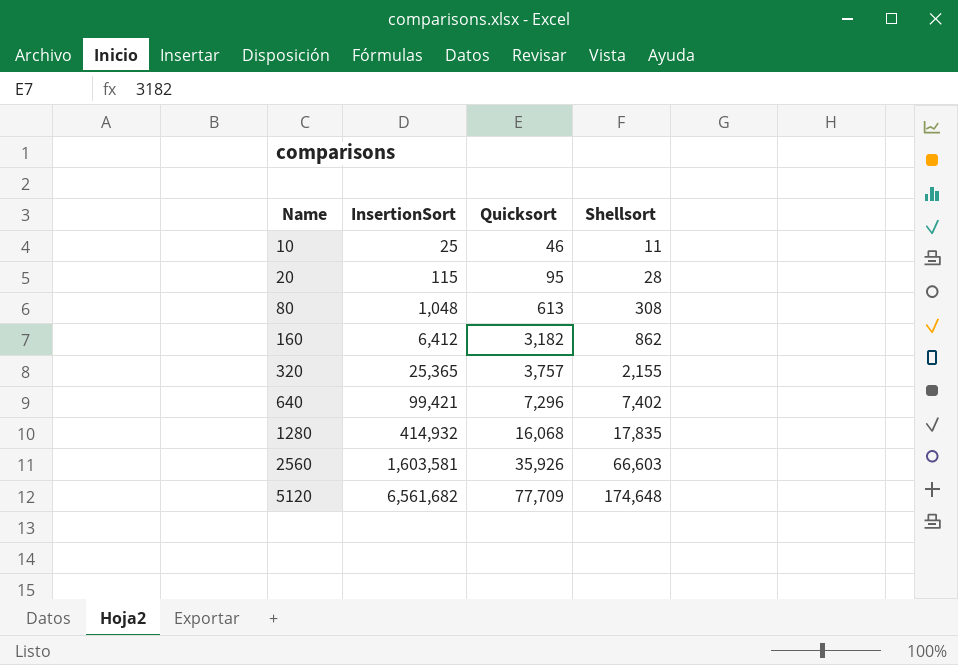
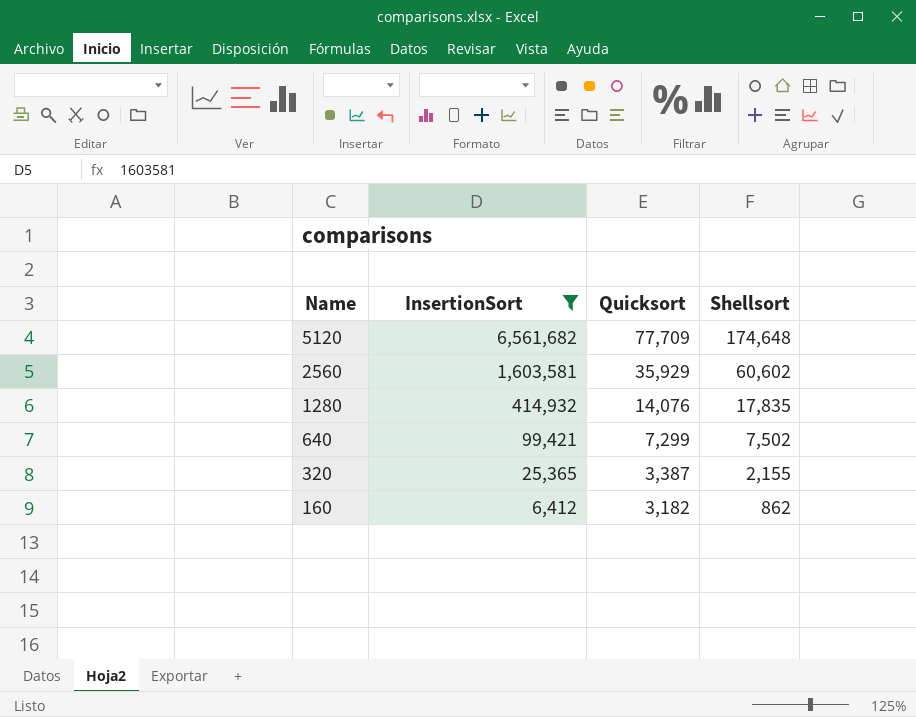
filter: none -> InsertionSort >= 6,412
row order: Name ascending -> Name descending
2560 | Quicksort: 35,926 -> 35,929
2560 | Shellsort: 66,603 -> 60,602
1280 | Quicksort: 16,068 -> 14,076
640 | Quicksort: 7,296 -> 7,299
640 | Shellsort: 7,402 -> 7,502
320 | Quicksort: 3,757 -> 3,387

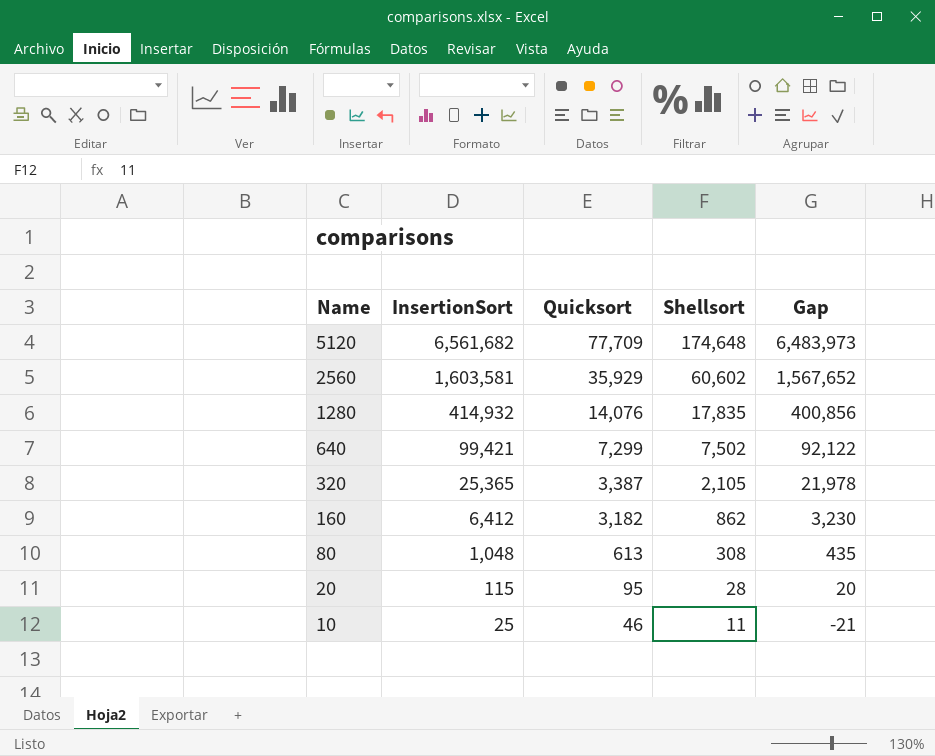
filter: InsertionSort >= 6,412 -> none
column Gap | formula: none -> [InsertionSort] - [Quicksort]
320 | Shellsort: 2,155 -> 2,105

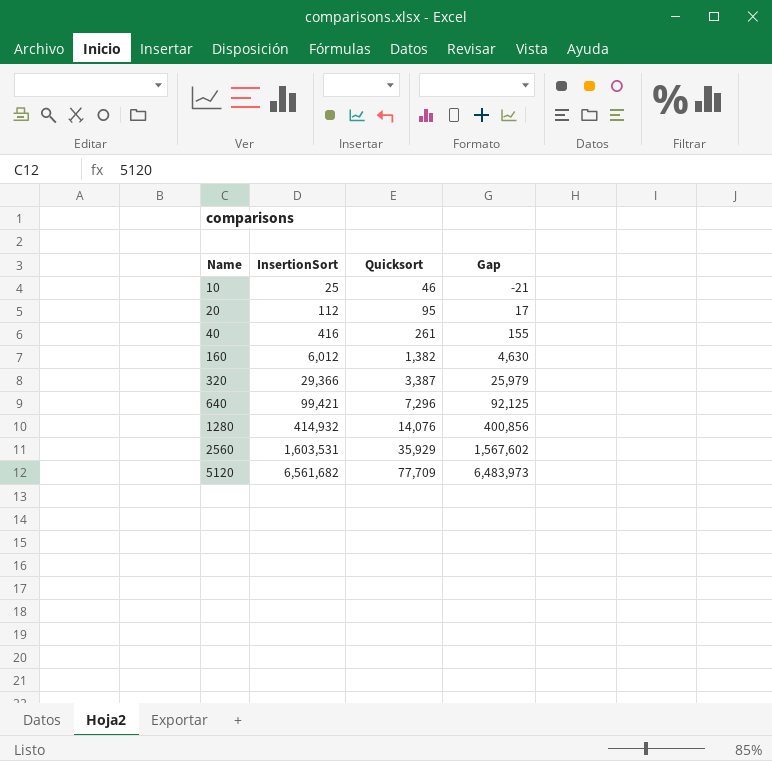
row order: Name descending -> Name ascending
column Shellsort | position: 4 -> none
row 80: 1,048 | 613 | 308 | 435 -> none
20 | InsertionSort: 115 -> 112
20 | Gap: 20 -> 17
row 40: none -> 416 | 261 | 155
160 | InsertionSort: 6,412 -> 6,012
160 | Quicksort: 3,182 -> 1,382
160 | Gap: 3,230 -> 4,630
320 | InsertionSort: 25,365 -> 29,366
320 | Gap: 21,978 -> 25,979
640 | Quicksort: 7,299 -> 7,296
640 | Gap: 92,122 -> 92,125
2560 | InsertionSort: 1,603,581 -> 1,603,531
2560 | Gap: 1,567,652 -> 1,567,602

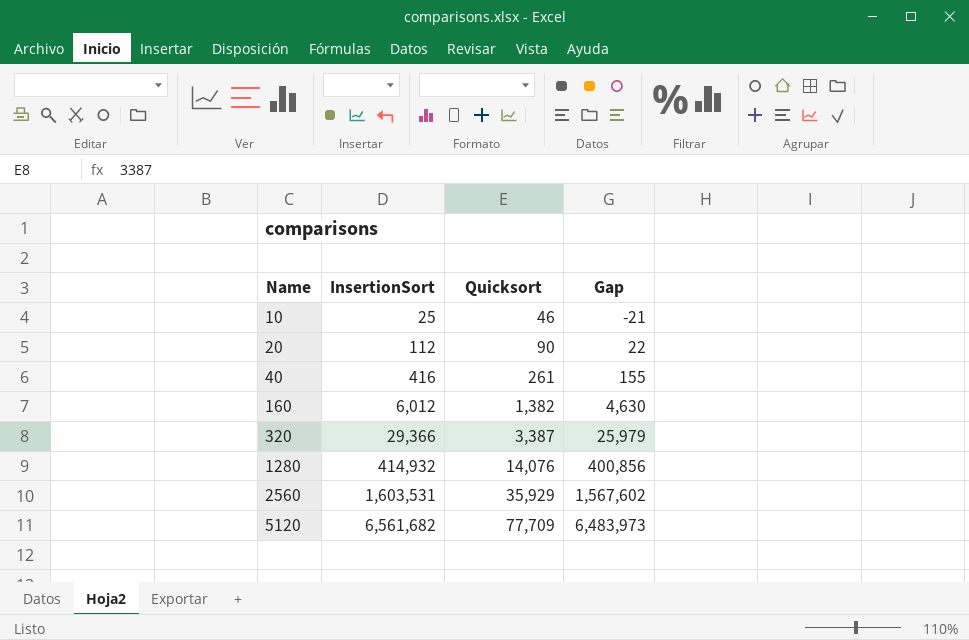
row 640: 99,421 | 7,296 | 92,125 -> none
20 | Quicksort: 95 -> 90
20 | Gap: 17 -> 22

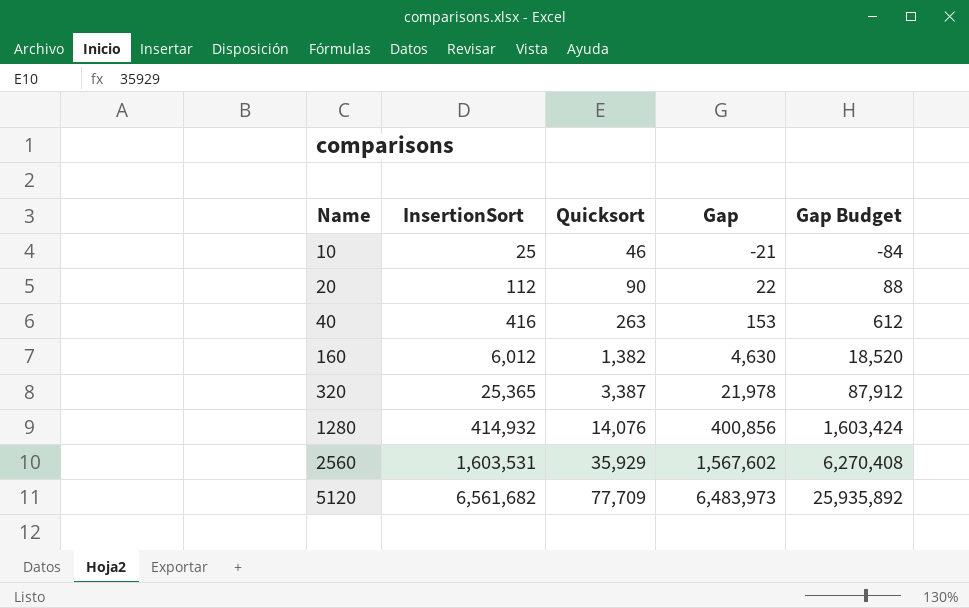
column Gap Budget | formula: none -> [Gap] * 4
40 | Quicksort: 261 -> 263
40 | Gap: 155 -> 153
320 | InsertionSort: 29,366 -> 25,365
320 | Gap: 25,979 -> 21,978

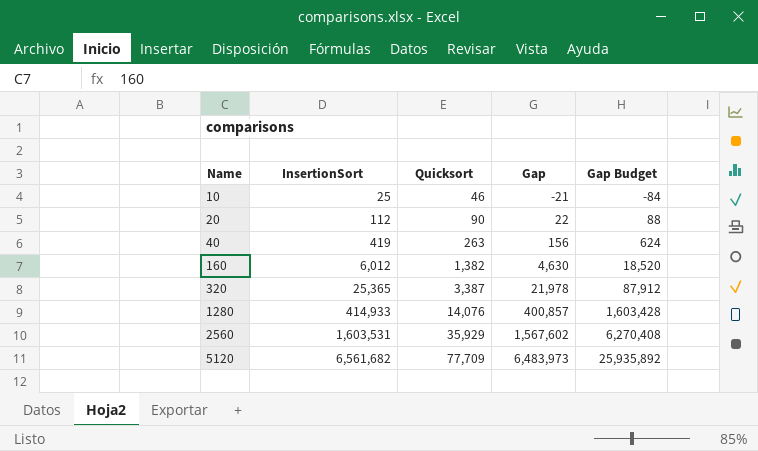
40 | InsertionSort: 416 -> 419
40 | Gap: 153 -> 156
40 | Gap Budget: 612 -> 624
1280 | InsertionSort: 414,932 -> 414,933
1280 | Gap: 400,856 -> 400,857
1280 | Gap Budget: 1,603,424 -> 1,603,428

